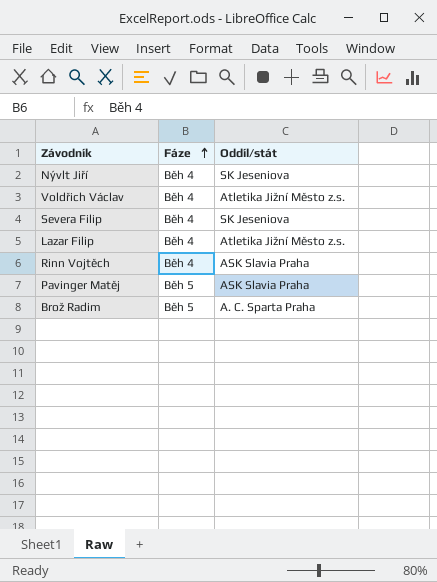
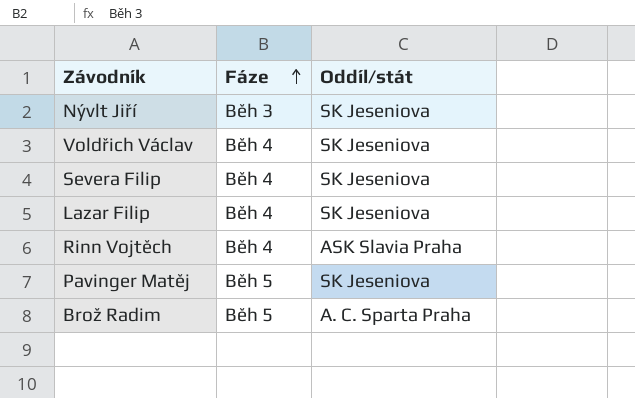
Nývlt Jiří | Fáze: Běh 4 -> Běh 3
Voldřich Václav | Oddíl/stát: Atletika Jižní Město z.s. -> SK Jeseniova
Lazar Filip | Oddíl/stát: Atletika Jižní Město z.s. -> SK Jeseniova
Pavinger Matěj | Oddíl/stát: ASK Slavia Praha -> SK Jeseniova

